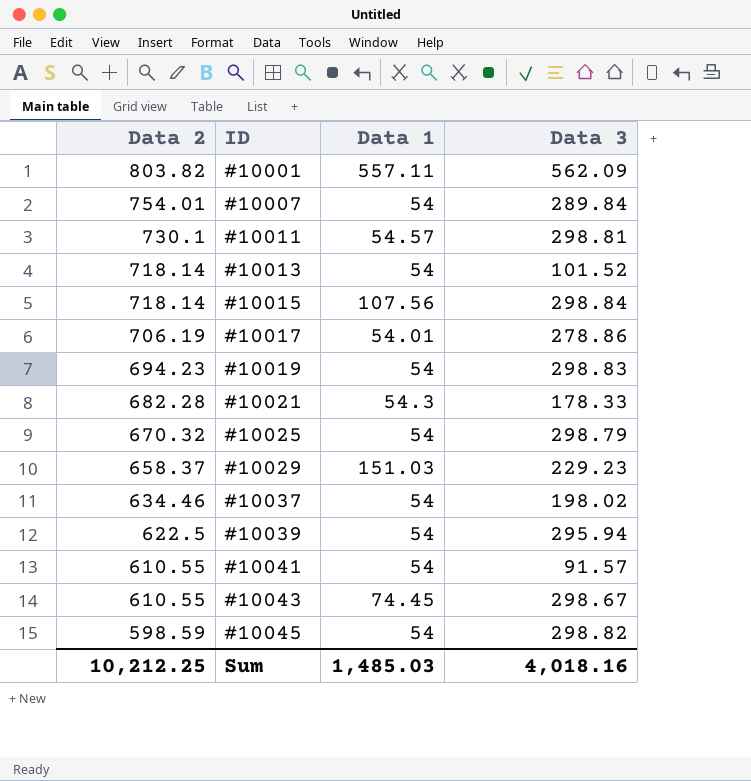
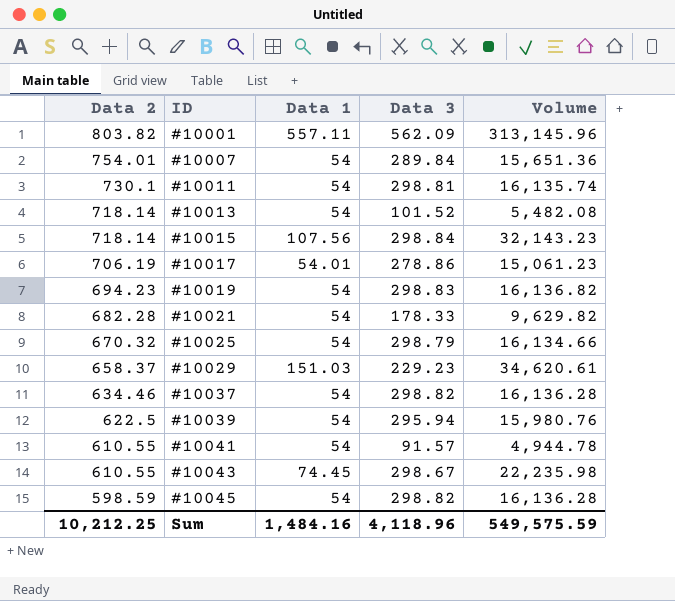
column Volume | formula: none -> [Data 1] * [Data 3]
#10011 | Data 1: 54.57 -> 54
#10021 | Data 1: 54.3 -> 54
#10037 | Data 3: 198.02 -> 298.82
Sum | Data 1: 1,485.03 -> 1,484.16
Sum | Data 3: 4,018.16 -> 4,118.96

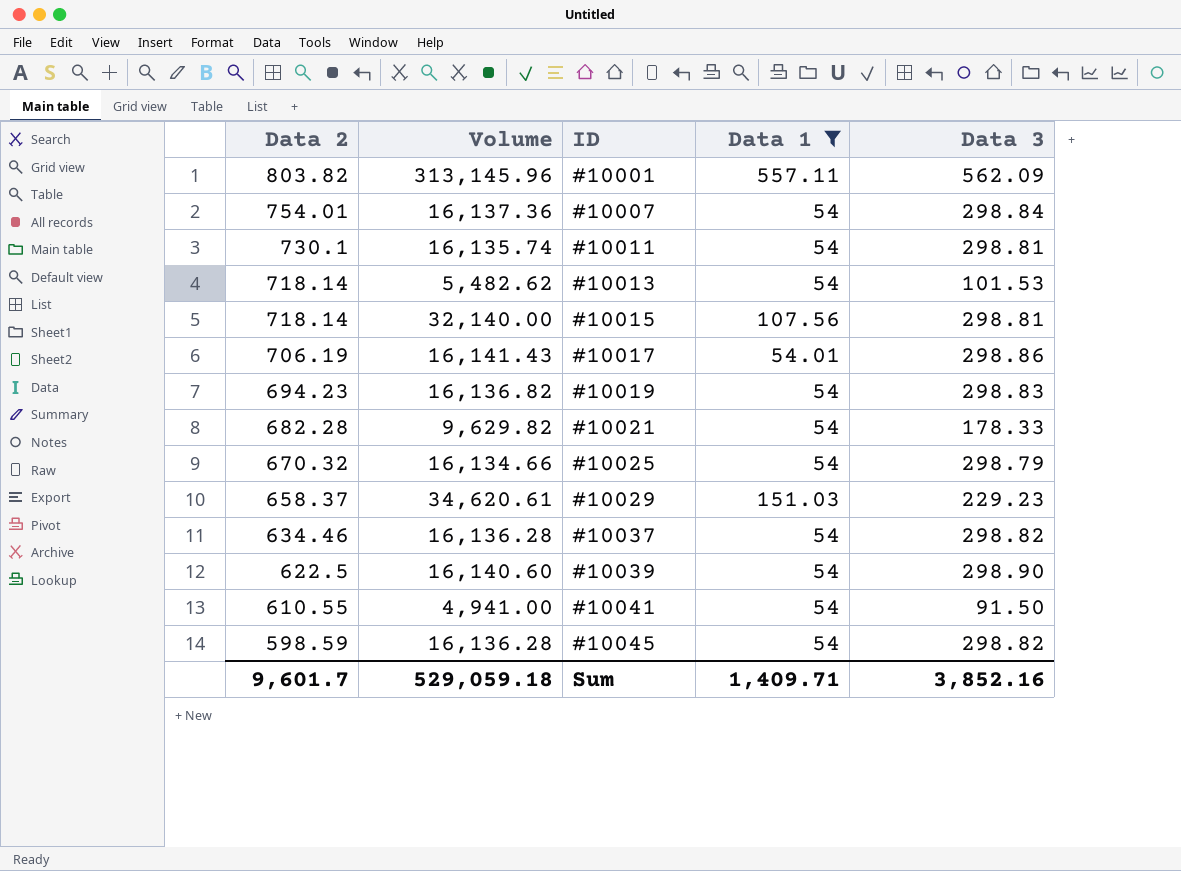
filter: none -> Data 1 != 74.45
column Volume | position: 5 -> 2
#10007 | Volume: 15,651.36 -> 16,137.36
#10007 | Data 3: 289.84 -> 298.84
#10013 | Volume: 5,482.08 -> 5,482.62
#10013 | Data 3: 101.52 -> 101.53
#10015 | Volume: 32,143.23 -> 32,140.00
#10015 | Data 3: 298.84 -> 298.81
#10017 | Volume: 15,061.23 -> 16,141.43
#10017 | Data 3: 278.86 -> 298.86
#10039 | Volume: 15,980.76 -> 16,140.60
#10039 | Data 3: 295.94 -> 298.90
#10041 | Volume: 4,944.78 -> 4,941.00
#10041 | Data 3: 91.57 -> 91.50
Sum | Data 2: 10,212.25 -> 9,601.7
Sum | Volume: 549,575.59 -> 529,059.18
Sum | Data 1: 1,484.16 -> 1,409.71
Sum | Data 3: 4,118.96 -> 3,852.16

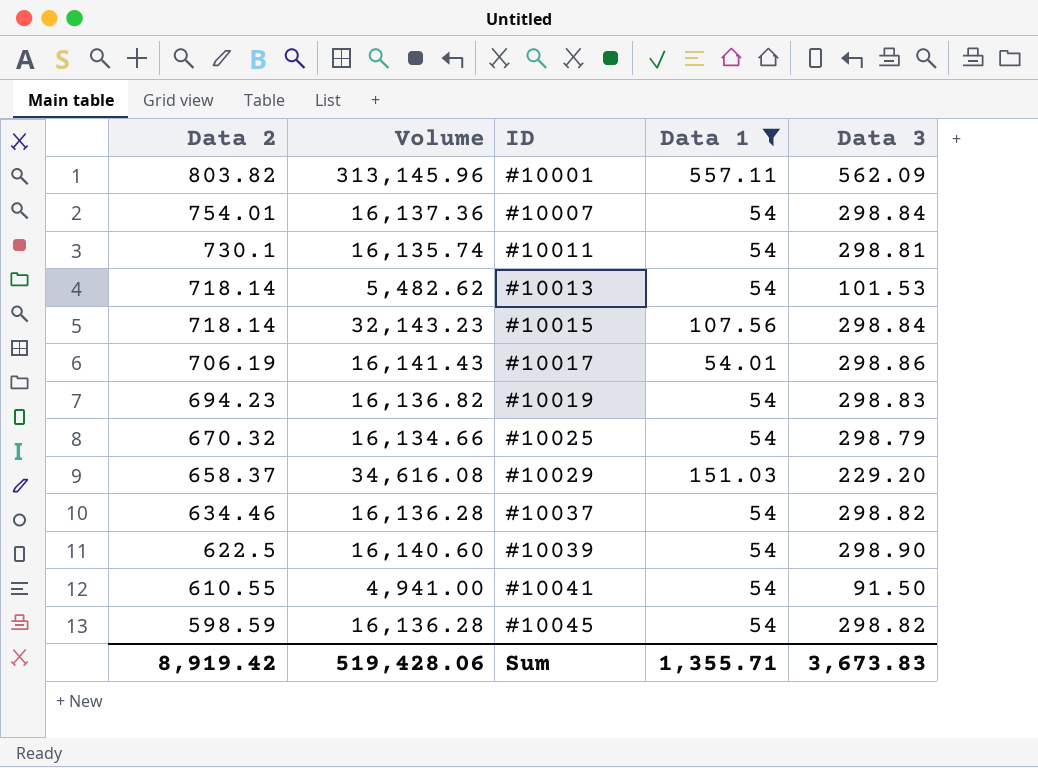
row #10021: 682.28 | 9,629.82 | 54 | 178.33 -> none
#10015 | Volume: 32,140.00 -> 32,143.23
#10015 | Data 3: 298.81 -> 298.84
#10029 | Volume: 34,620.61 -> 34,616.08
#10029 | Data 3: 229.23 -> 229.20
Sum | Data 2: 9,601.7 -> 8,919.42
Sum | Volume: 529,059.18 -> 519,428.06
Sum | Data 1: 1,409.71 -> 1,355.71
Sum | Data 3: 3,852.16 -> 3,673.83

